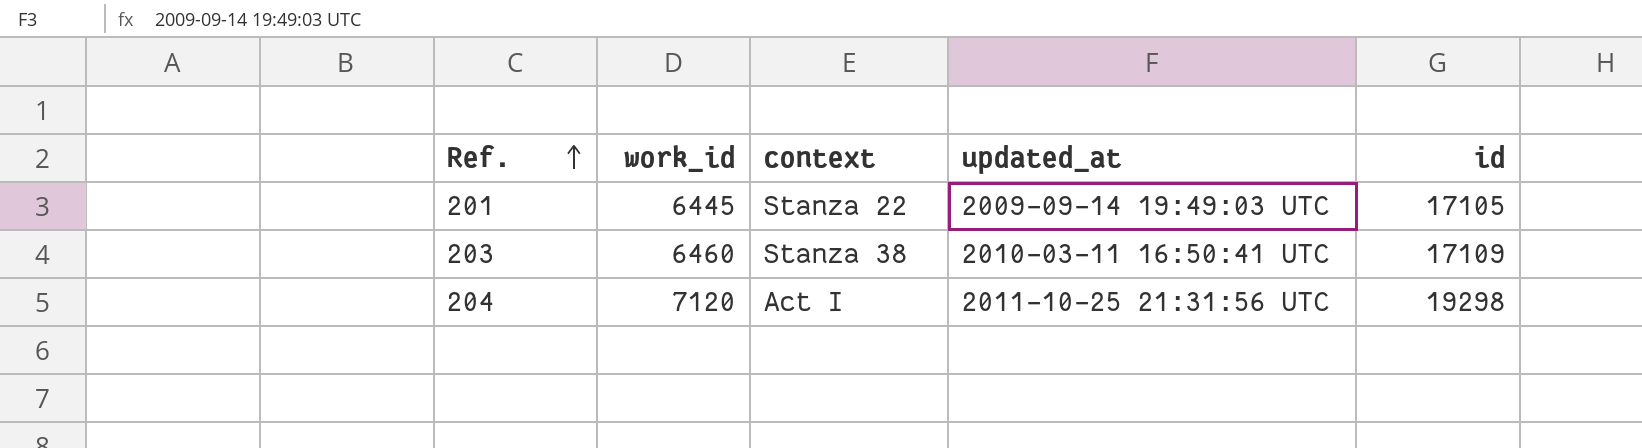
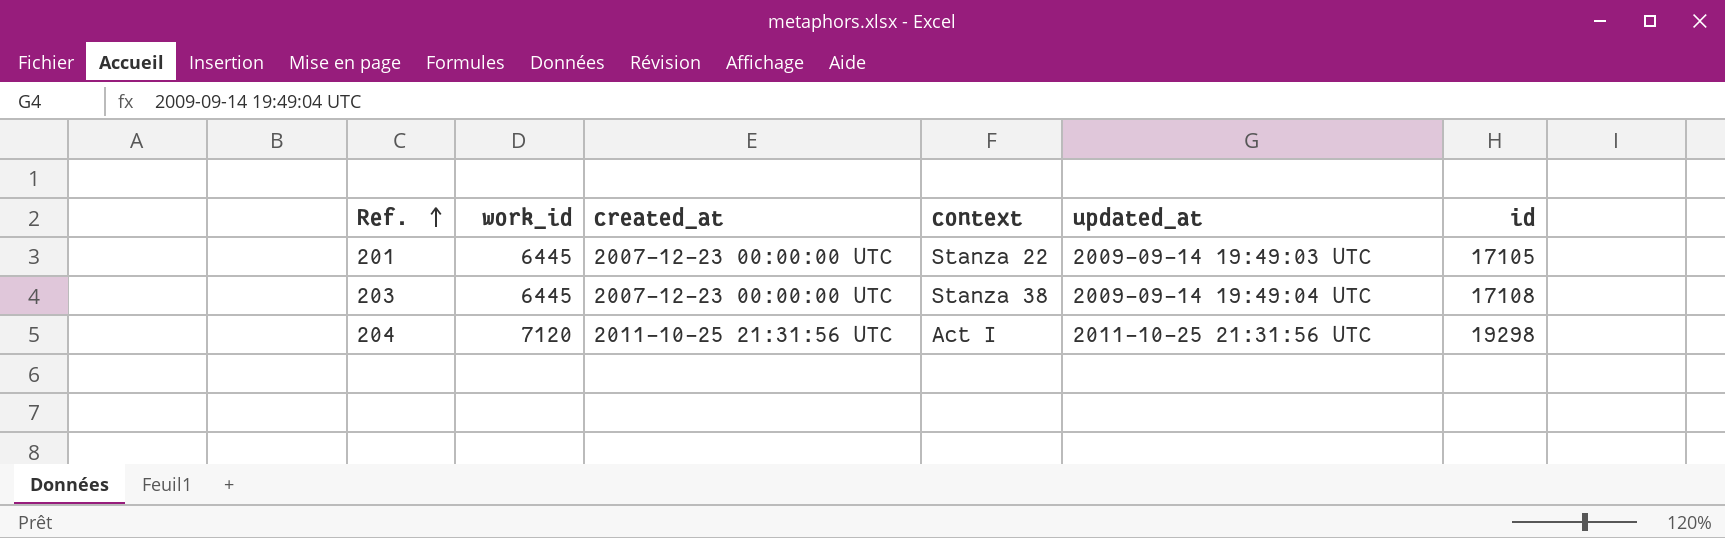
column created_at | position: none -> 3
203 | work_id: 6460 -> 6445
203 | updated_at: 2010-03-11 16:50:41 UTC -> 2009-09-14 19:49:04 UTC
203 | id: 17109 -> 17108

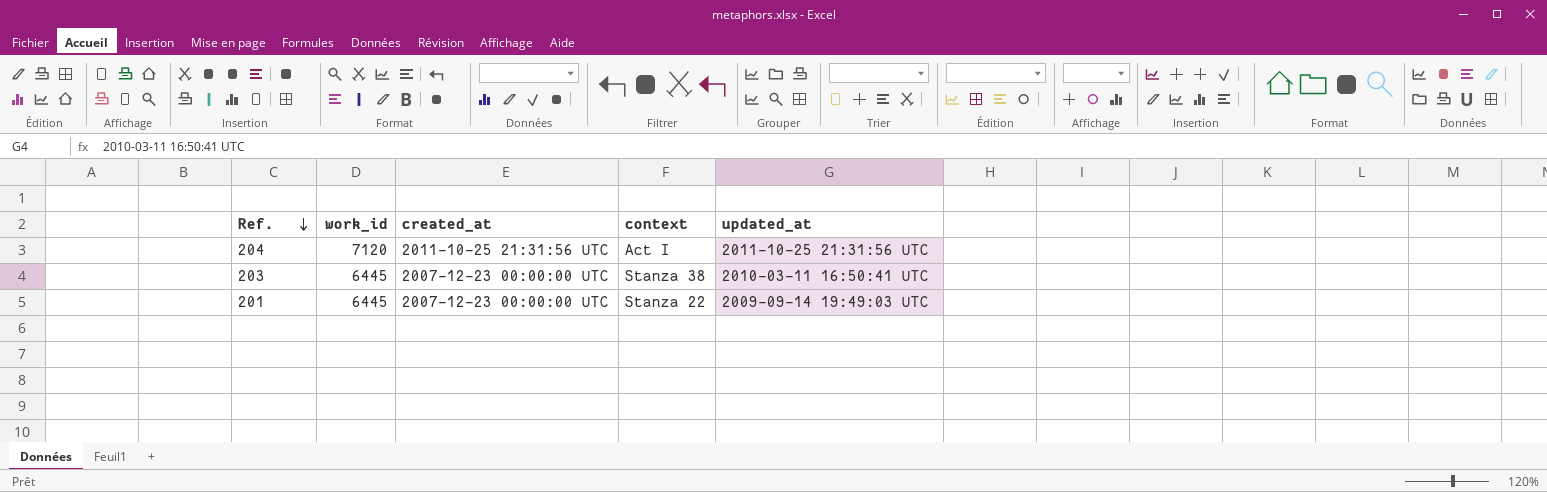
row order: Ref. ascending -> Ref. descending
column id | position: 6 -> none
203 | updated_at: 2009-09-14 19:49:04 UTC -> 2010-03-11 16:50:41 UTC

